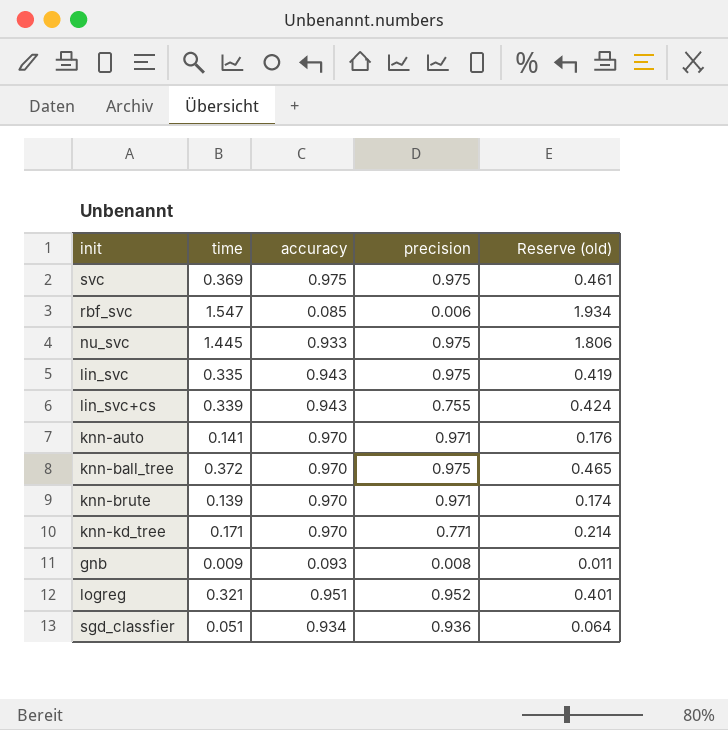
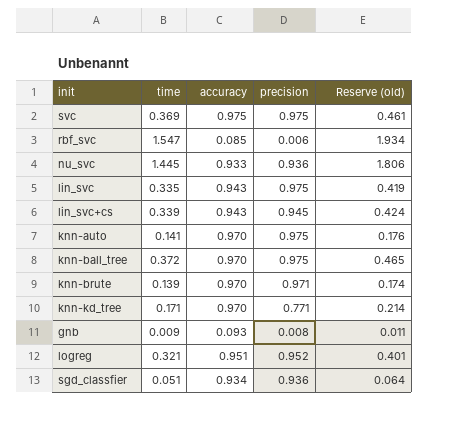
nu_svc | precision: 0.975 -> 0.936
lin_svc+cs | precision: 0.755 -> 0.945
knn-auto | precision: 0.971 -> 0.975

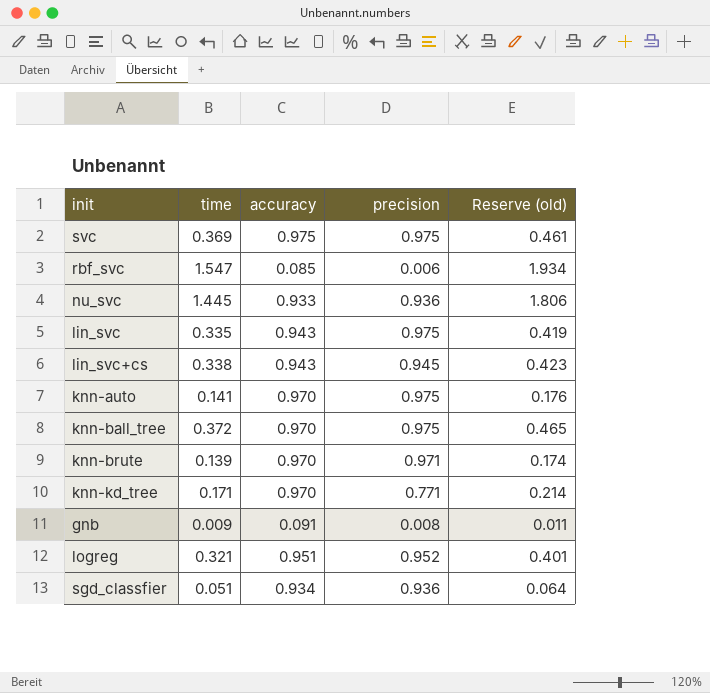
lin_svc+cs | time: 0.339 -> 0.338
lin_svc+cs | Reserve (old): 0.424 -> 0.423
gnb | accuracy: 0.093 -> 0.091

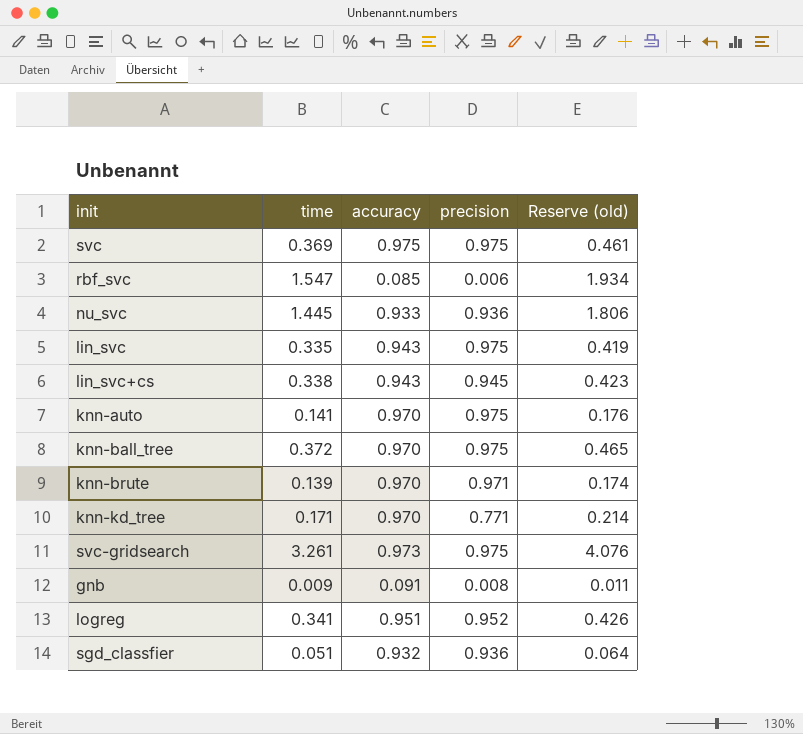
row svc-gridsearch: none -> 3.261 | 0.973 | 0.975 | 4.076
logreg | time: 0.321 -> 0.341
logreg | Reserve (old): 0.401 -> 0.426
sgd_classfier | accuracy: 0.934 -> 0.932

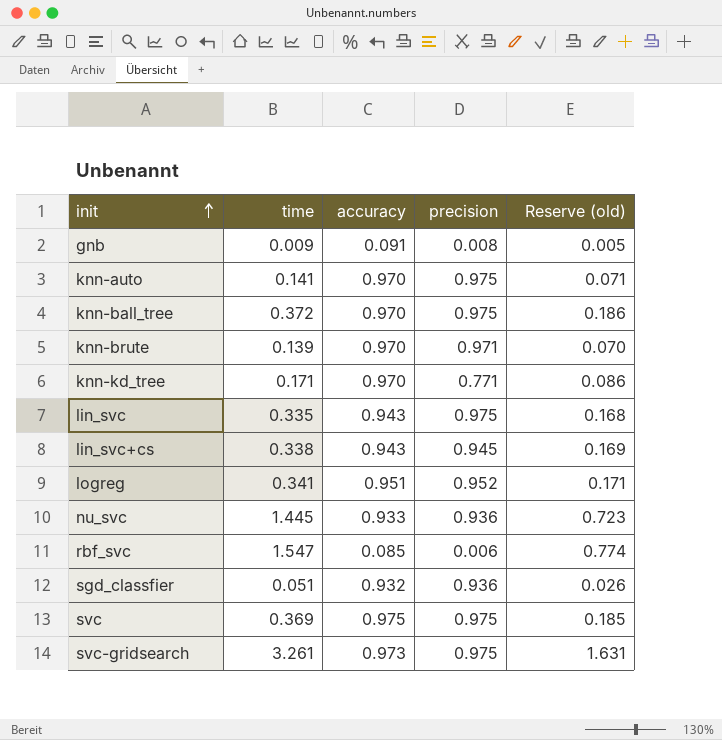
row order: none -> init ascending
column Reserve (old) | formula: [time] * 1.25 -> [time] * 0.5

